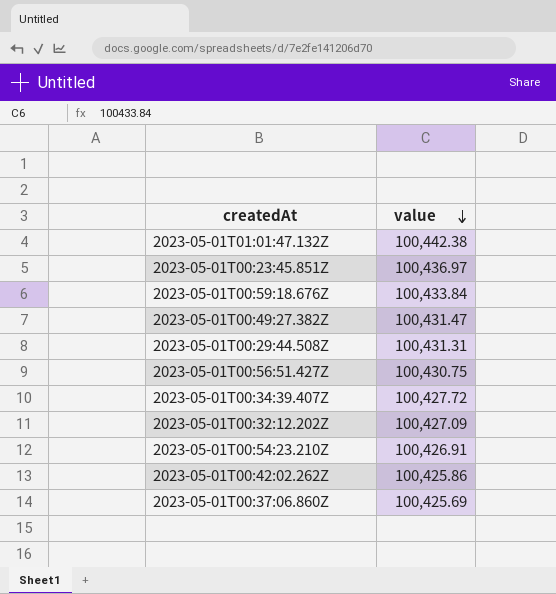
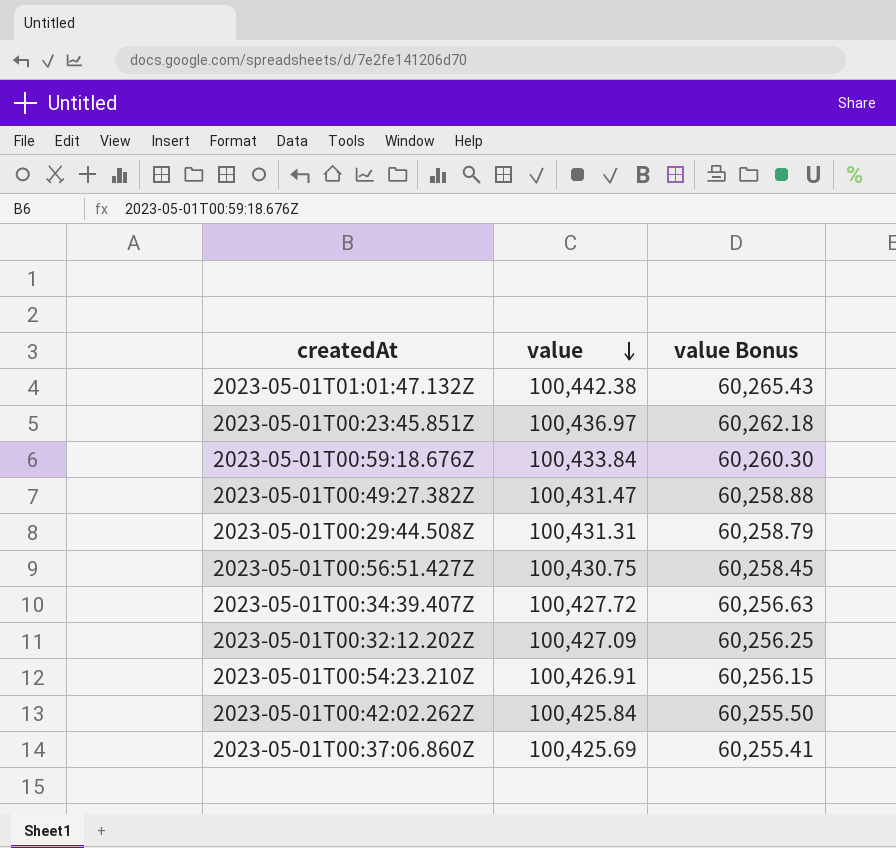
column value Bonus | formula: none -> [value] * 0.6
2023-05-01T00:42:02.262Z | value: 100,425.86 -> 100,425.84

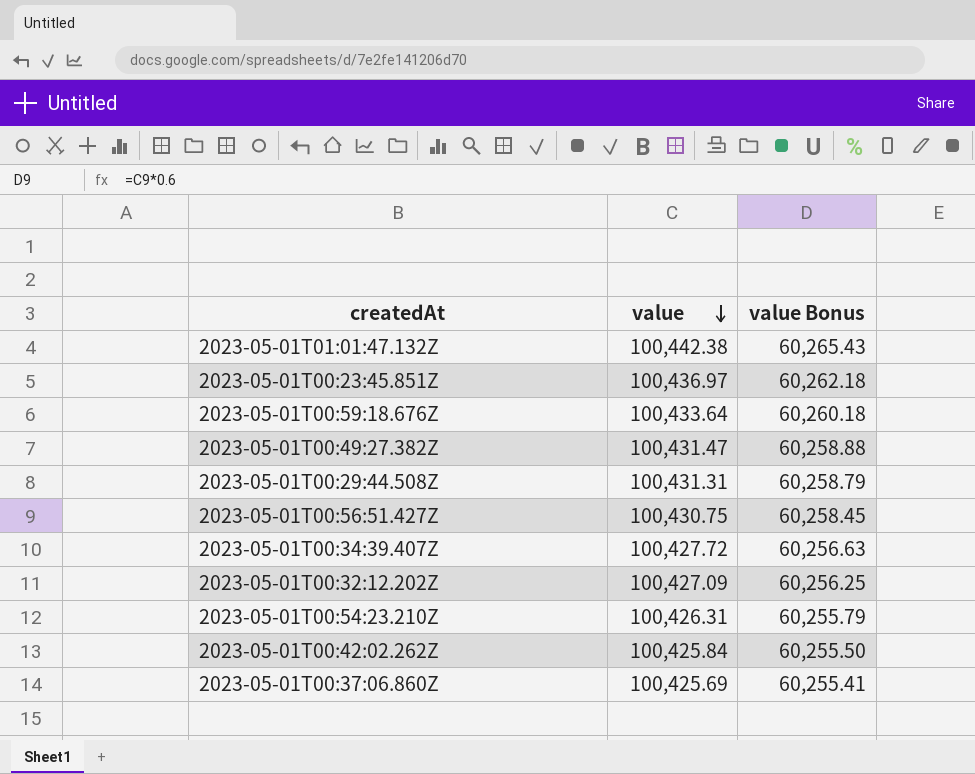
2023-05-01T00:59:18.676Z | value: 100,433.84 -> 100,433.64
2023-05-01T00:59:18.676Z | value Bonus: 60,260.30 -> 60,260.18
2023-05-01T00:54:23.210Z | value: 100,426.91 -> 100,426.31
2023-05-01T00:54:23.210Z | value Bonus: 60,256.15 -> 60,255.79

